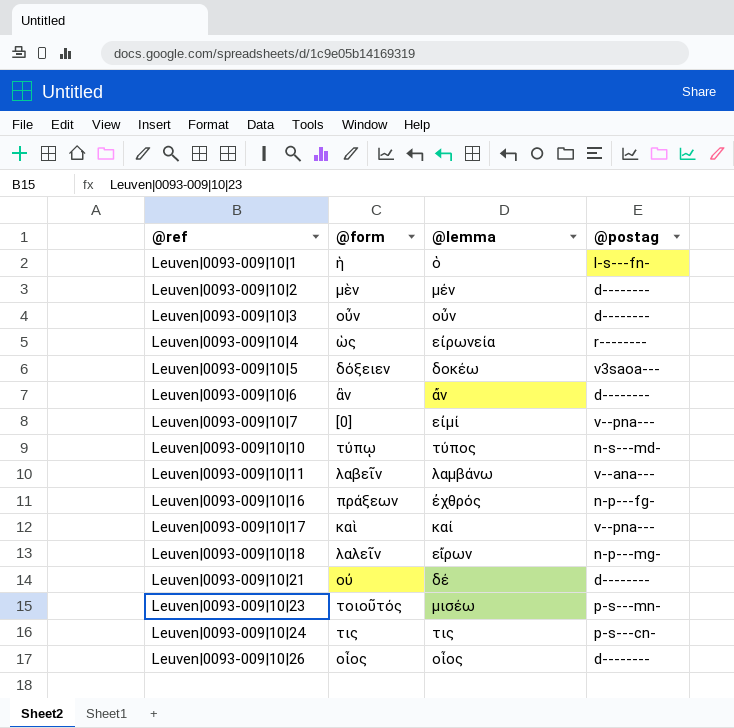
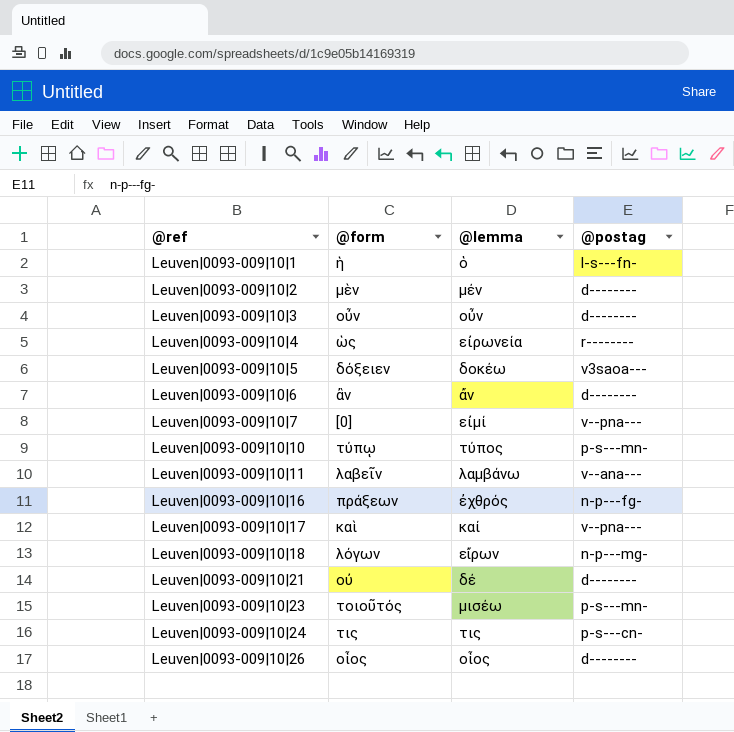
Leuven|0093-009|10|10 | @postag: n-s---md- -> p-s---mn-
Leuven|0093-009|10|18 | @form: λαλεῖν -> λόγων

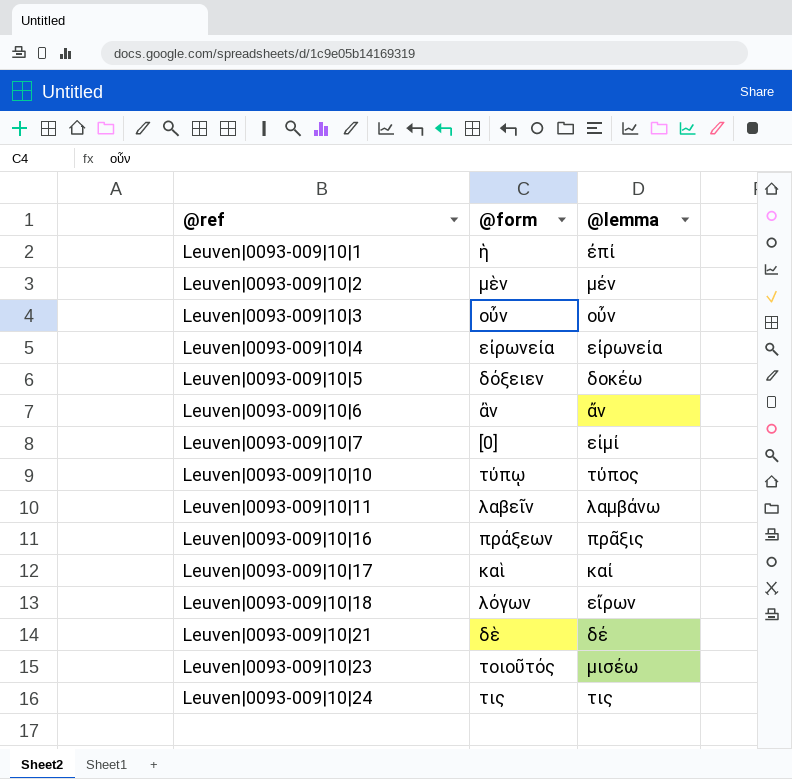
column @postag | position: 4 -> none
row Leuven|0093-009|10|26: οἷος | οἷος | d-------- -> none
Leuven|0093-009|10|1 | @lemma: ὁ -> ἐπί
Leuven|0093-009|10|4 | @form: ὡς -> εἰρωνεία
Leuven|0093-009|10|16 | @lemma: ἐχθρός -> πρᾶξις
Leuven|0093-009|10|21 | @form: οὐ -> δὲ

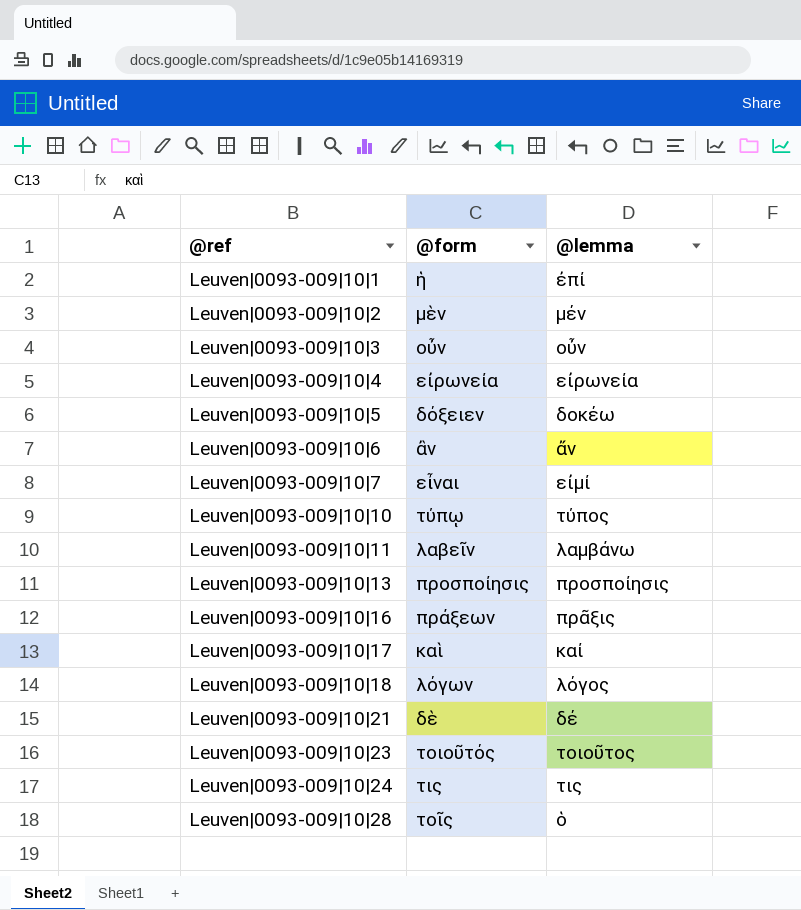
Leuven|0093-009|10|7 | @form: [0] -> εἶναι
row Leuven|0093-009|10|13: none -> προσποίησις | προσποίησις
Leuven|0093-009|10|18 | @lemma: εἴρων -> λόγος
Leuven|0093-009|10|23 | @lemma: μισέω -> τοιοῦτος
row Leuven|0093-009|10|28: none -> τοῖς | ὁ

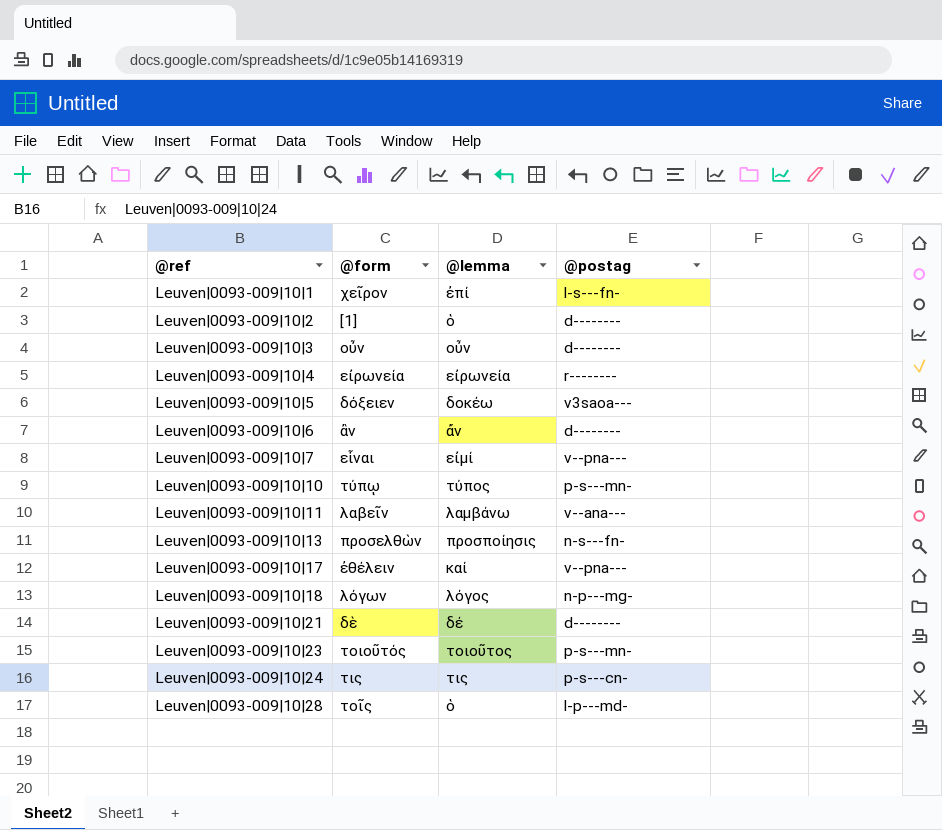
column @postag | position: none -> 4
row Leuven|0093-009|10|16: πράξεων | πρᾶξις -> none
Leuven|0093-009|10|1 | @form: ἡ -> χεῖρον
Leuven|0093-009|10|2 | @form: μὲν -> [1]
Leuven|0093-009|10|2 | @lemma: μέν -> ὁ
Leuven|0093-009|10|13 | @form: προσποίησις -> προσελθὼν
Leuven|0093-009|10|17 | @form: καὶ -> ἐθέλειν

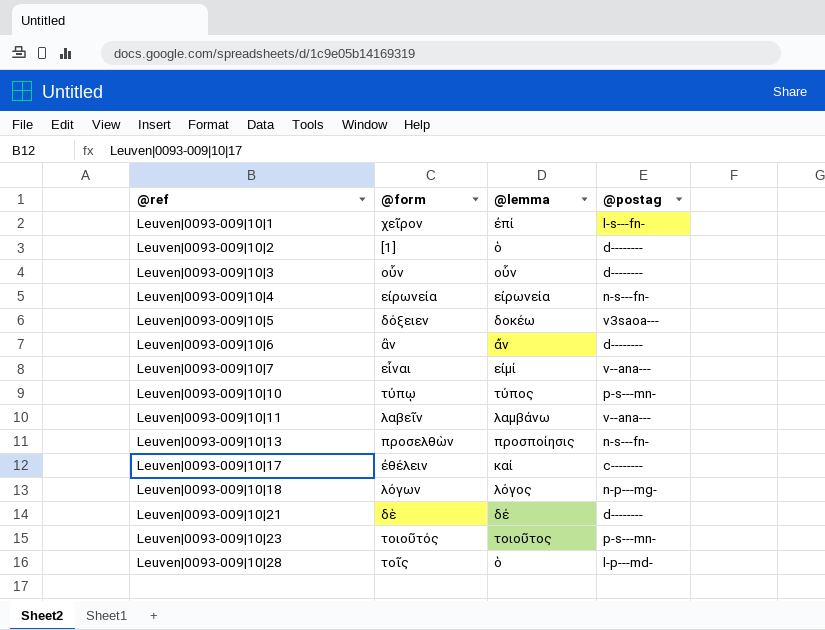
row Leuven|0093-009|10|24: τις | τις | p-s---cn- -> none
Leuven|0093-009|10|4 | @postag: r-------- -> n-s---fn-
Leuven|0093-009|10|7 | @postag: v--pna--- -> v--ana---
Leuven|0093-009|10|17 | @postag: v--pna--- -> c--------

